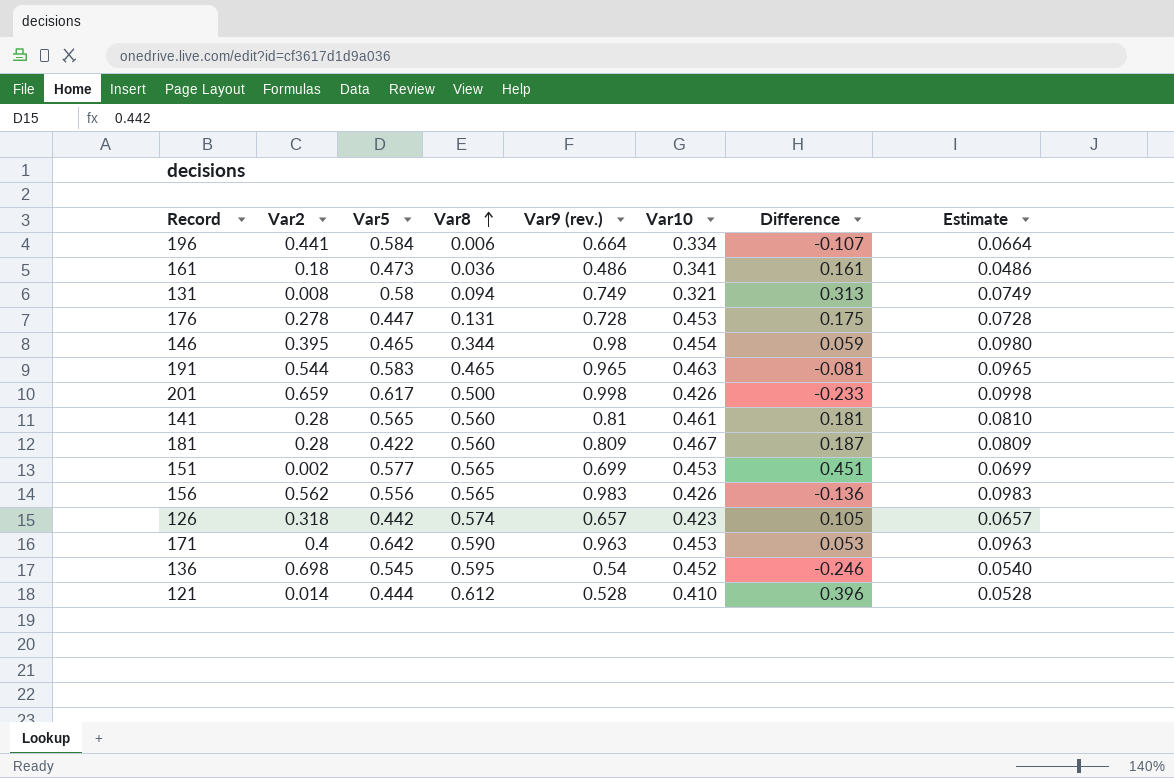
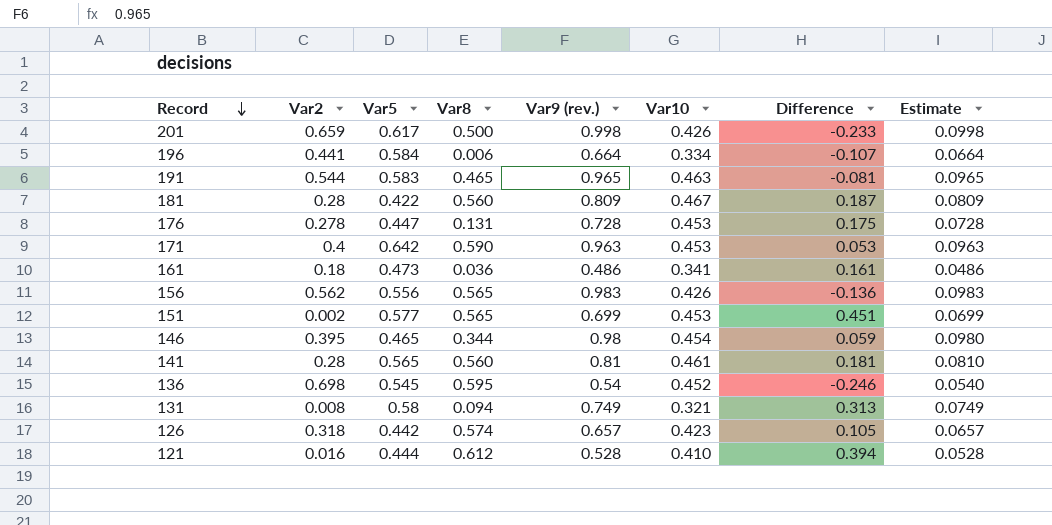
row order: Var8 ascending -> Record descending
121 | Var2: 0.014 -> 0.016
121 | Difference: 0.396 -> 0.394

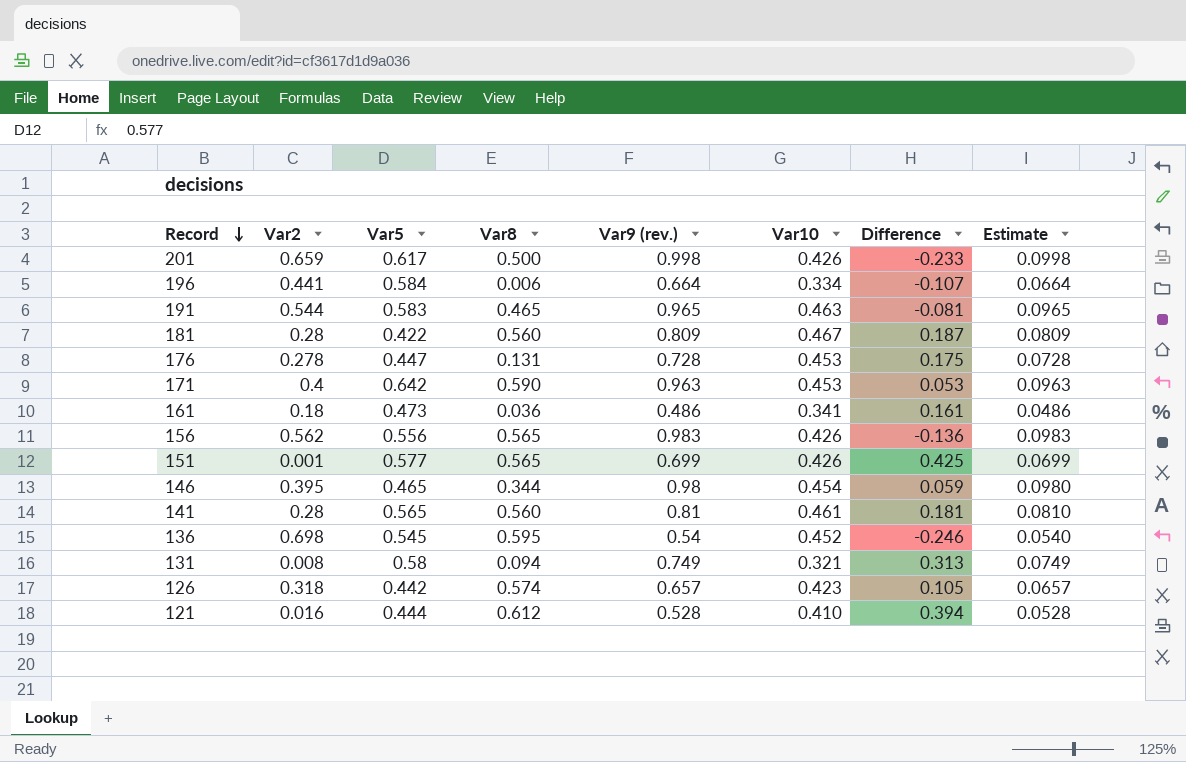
151 | Var2: 0.002 -> 0.001
151 | Var10: 0.453 -> 0.426
151 | Difference: 0.451 -> 0.425

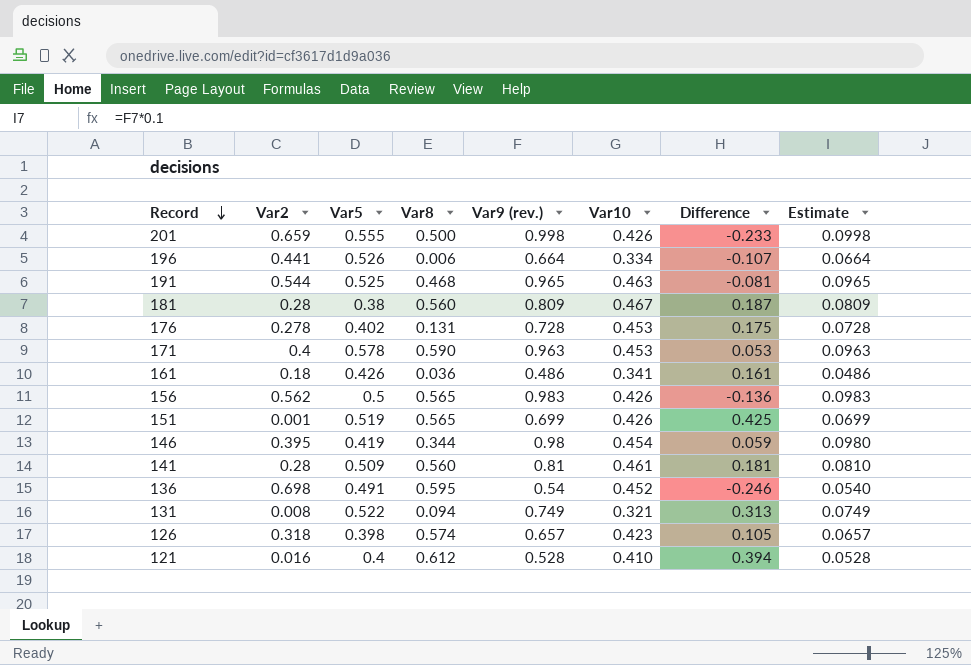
201 | Var5: 0.617 -> 0.555
196 | Var5: 0.584 -> 0.526
191 | Var5: 0.583 -> 0.525
191 | Var8: 0.465 -> 0.468
181 | Var5: 0.422 -> 0.38
176 | Var5: 0.447 -> 0.402
171 | Var5: 0.642 -> 0.578
161 | Var5: 0.473 -> 0.426
156 | Var5: 0.556 -> 0.5
151 | Var5: 0.577 -> 0.519
146 | Var5: 0.465 -> 0.419
141 | Var5: 0.565 -> 0.509
136 | Var5: 0.545 -> 0.491
131 | Var5: 0.58 -> 0.522
126 | Var5: 0.442 -> 0.398
121 | Var5: 0.444 -> 0.4

